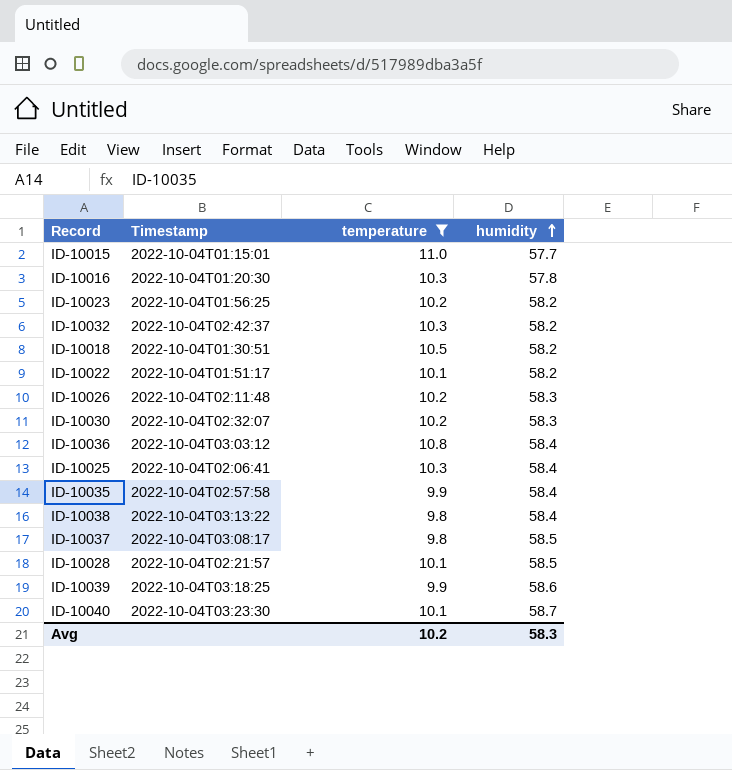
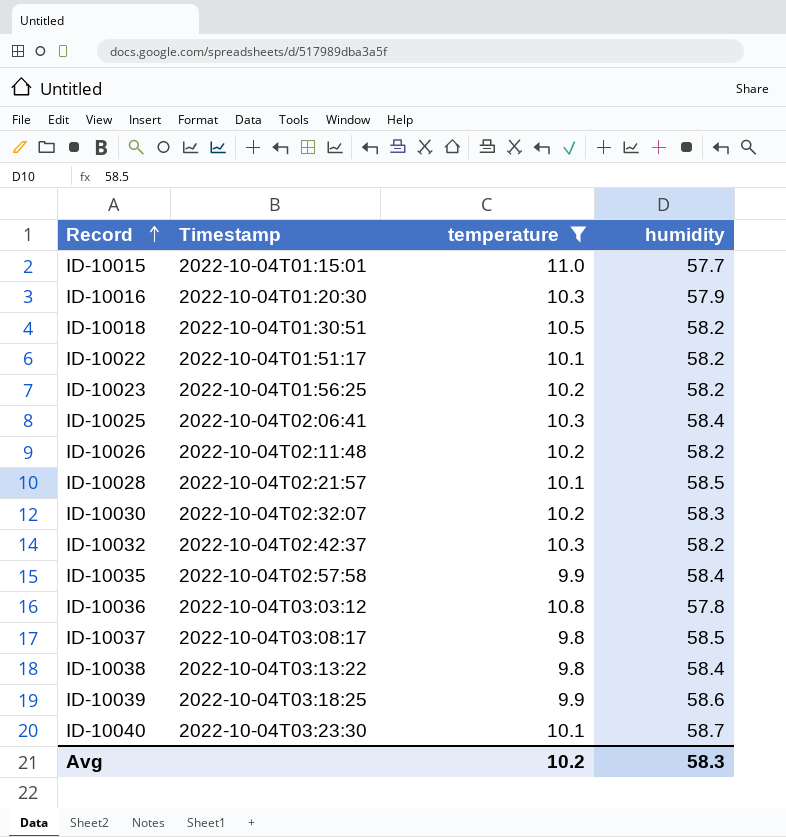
row order: humidity ascending -> Record ascending
ID-10016 | humidity: 57.8 -> 57.9
ID-10026 | humidity: 58.3 -> 58.2
ID-10036 | humidity: 58.4 -> 57.8

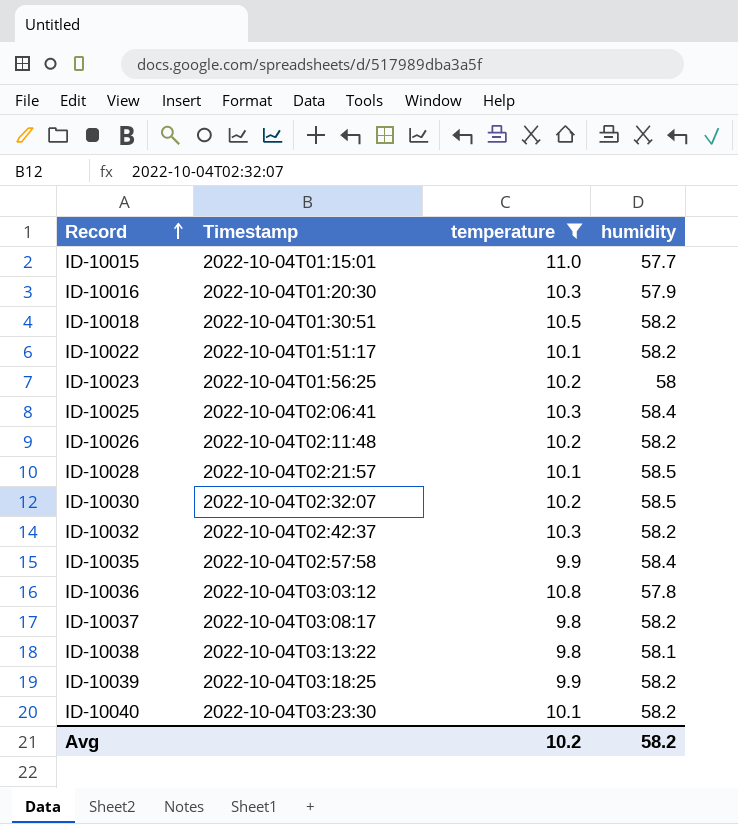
ID-10023 | humidity: 58.2 -> 58
ID-10030 | humidity: 58.3 -> 58.5
ID-10037 | humidity: 58.5 -> 58.2
ID-10038 | humidity: 58.4 -> 58.1
ID-10039 | humidity: 58.6 -> 58.2
ID-10040 | humidity: 58.7 -> 58.2
Avg | humidity: 58.3 -> 58.2

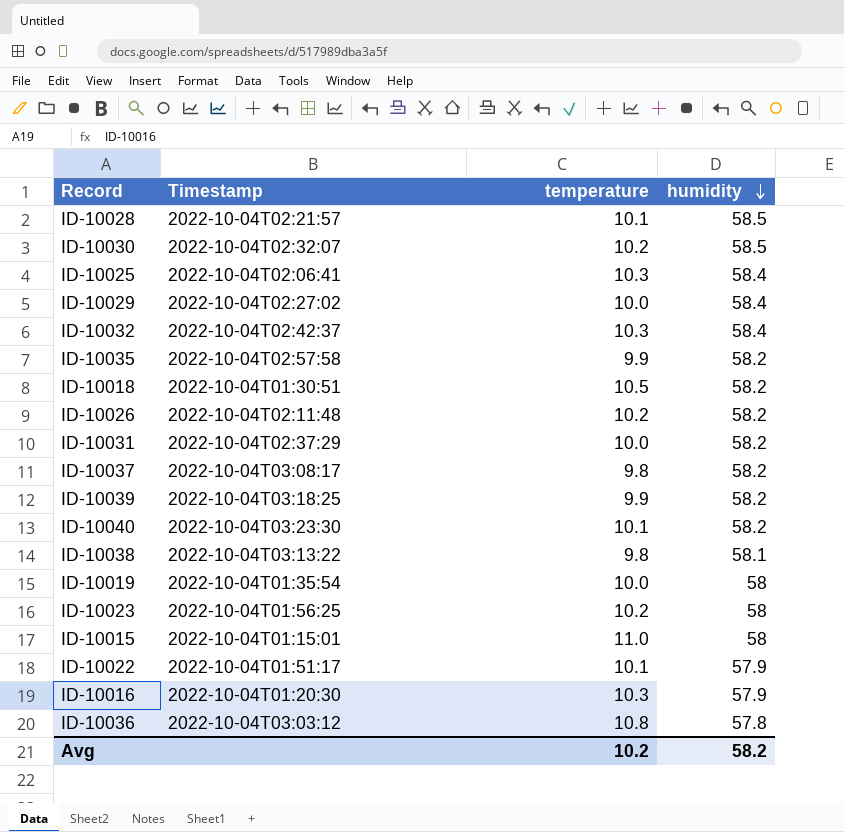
filter: temperature != 10.0 -> none
row order: Record ascending -> humidity descending
ID-10032 | humidity: 58.2 -> 58.4
ID-10035 | humidity: 58.4 -> 58.2
ID-10015 | humidity: 57.7 -> 58
ID-10022 | humidity: 58.2 -> 57.9

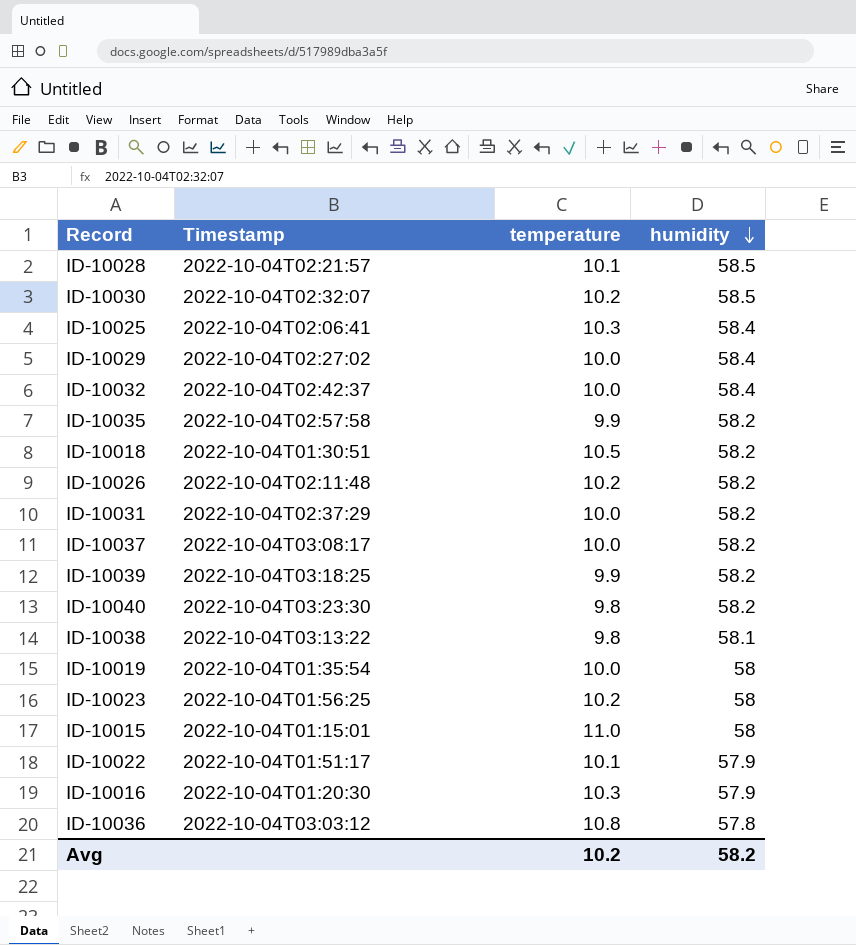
ID-10032 | temperature: 10.3 -> 10.0
ID-10037 | temperature: 9.8 -> 10.0
ID-10040 | temperature: 10.1 -> 9.8

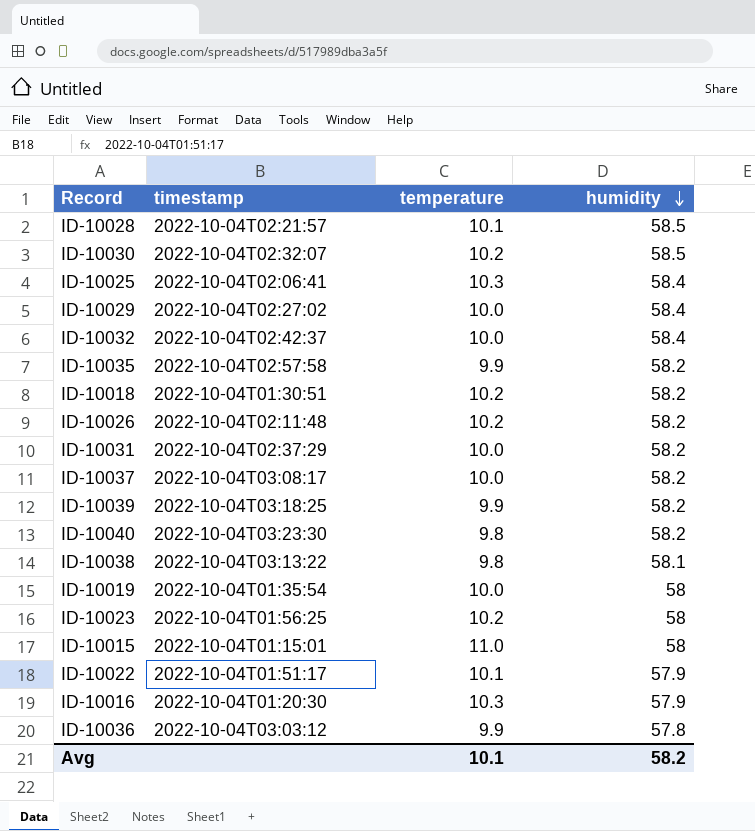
column name: Timestamp -> timestamp
ID-10018 | temperature: 10.5 -> 10.2
ID-10036 | temperature: 10.8 -> 9.9
Avg | temperature: 10.2 -> 10.1

